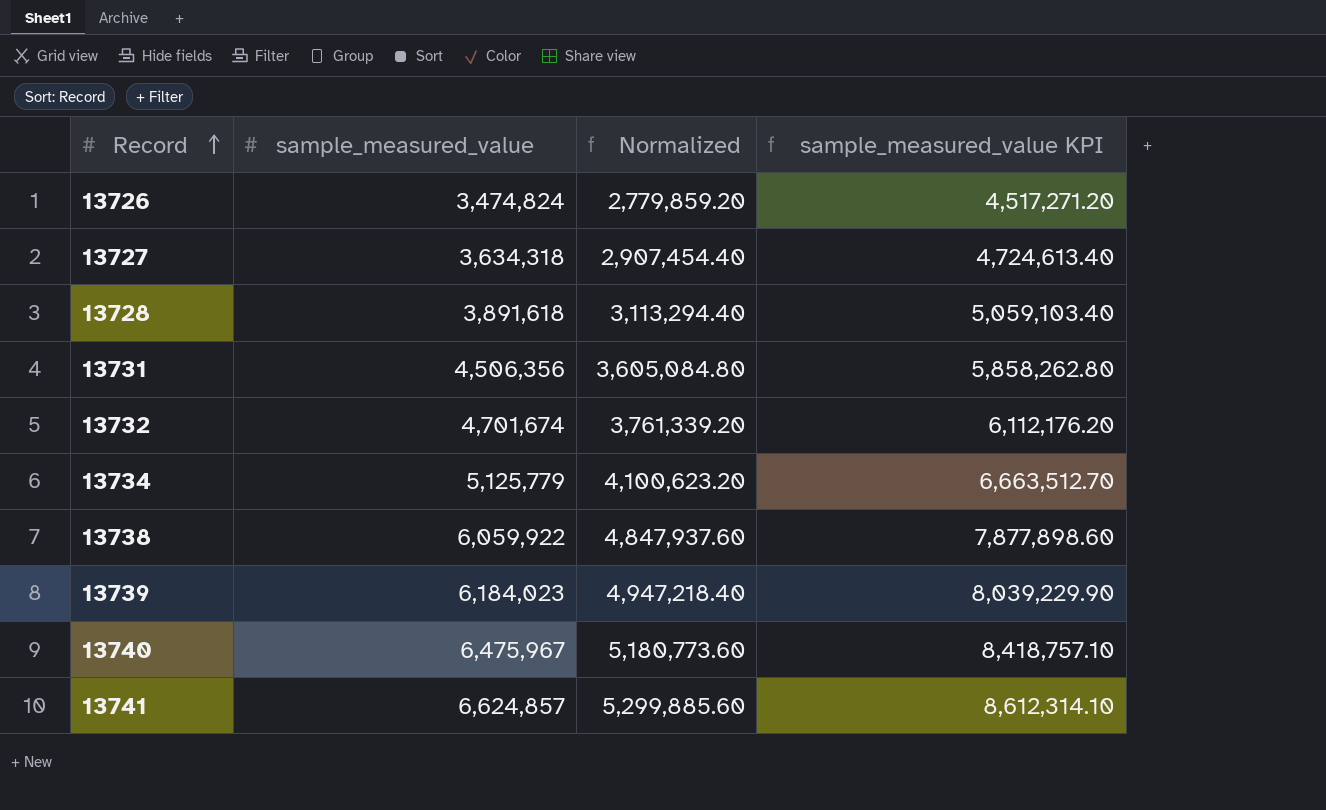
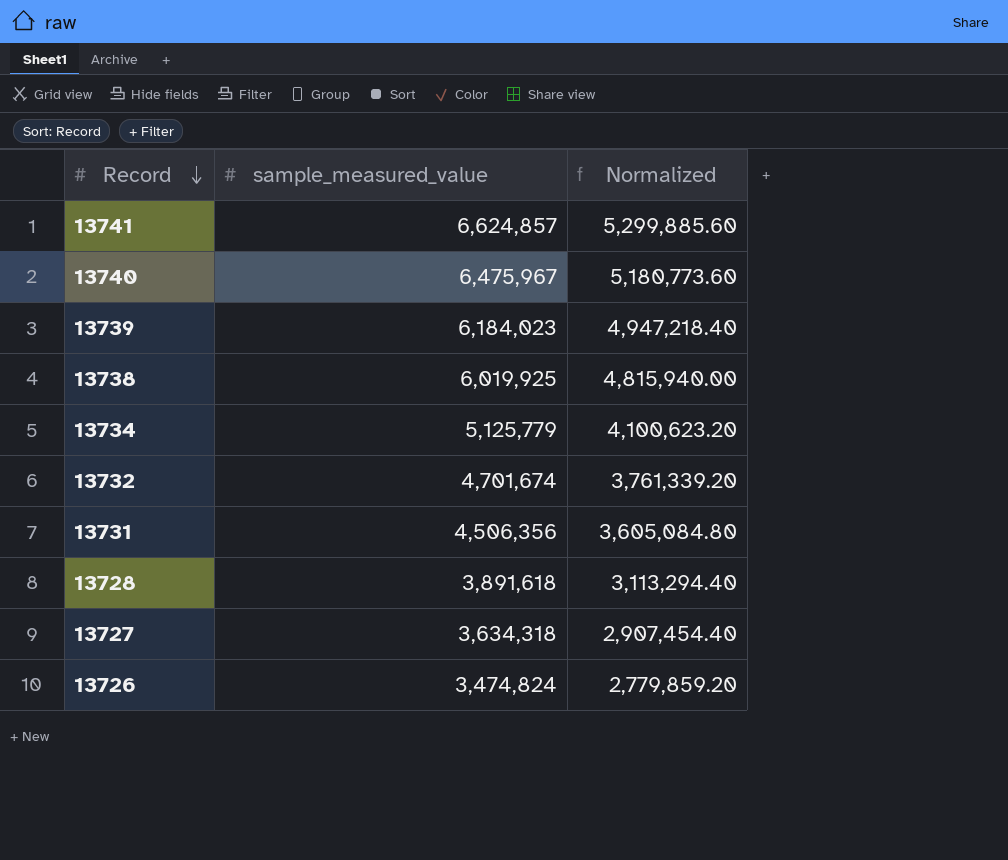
row order: Record ascending -> Record descending
column sample_measured_value KPI | formula: [sample_measured_value] * 1.3 -> none
13738 | sample_measured_value: 6,059,922 -> 6,019,925
13738 | Normalized: 4,847,937.60 -> 4,815,940.00

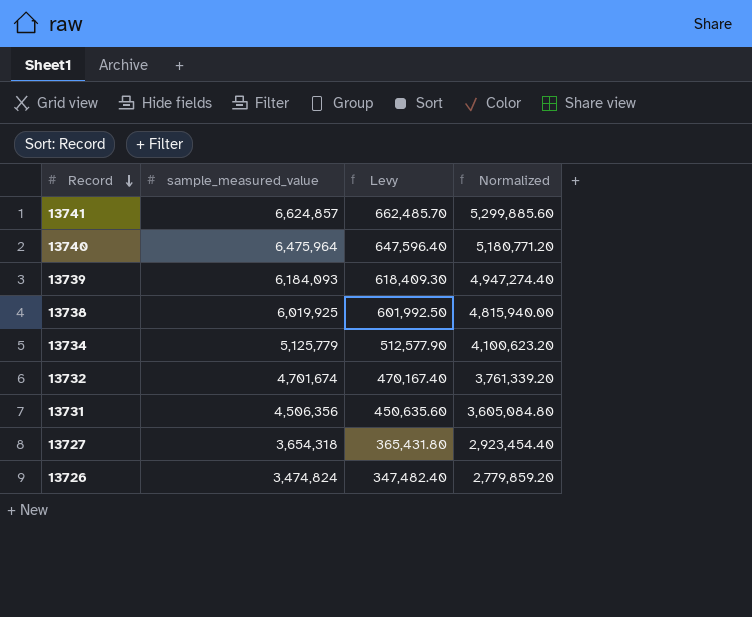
column Levy | formula: none -> [sample_measured_value] * 0.1
row 13728: 3,891,618 | 3,113,294.40 -> none
13740 | sample_measured_value: 6,475,967 -> 6,475,964
13740 | Normalized: 5,180,773.60 -> 5,180,771.20
13739 | sample_measured_value: 6,184,023 -> 6,184,093
13739 | Normalized: 4,947,218.40 -> 4,947,274.40
13727 | sample_measured_value: 3,634,318 -> 3,654,318
13727 | Normalized: 2,907,454.40 -> 2,923,454.40

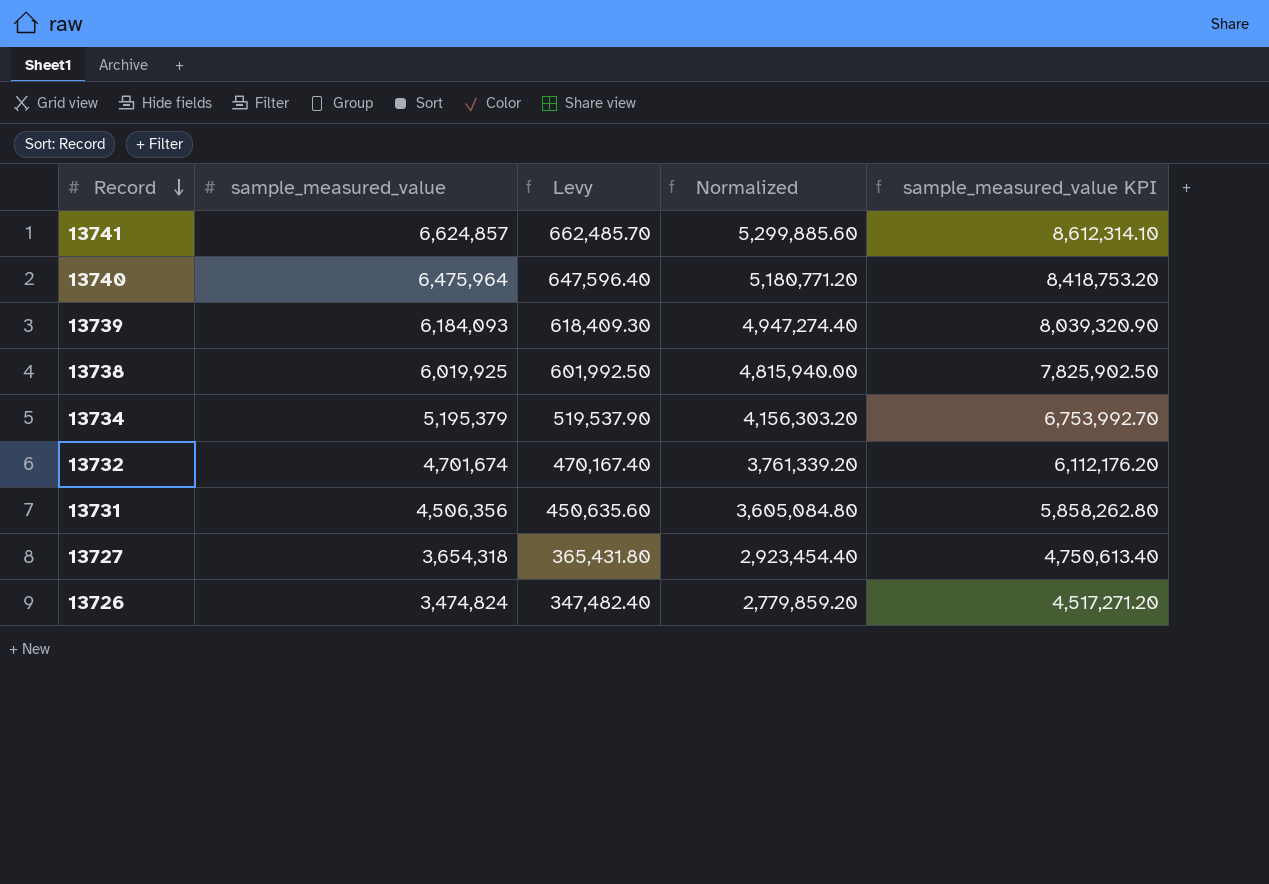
column sample_measured_value KPI | formula: none -> [sample_measured_value] * 1.3
13734 | sample_measured_value: 5,125,779 -> 5,195,379
13734 | Levy: 512,577.90 -> 519,537.90
13734 | Normalized: 4,100,623.20 -> 4,156,303.20

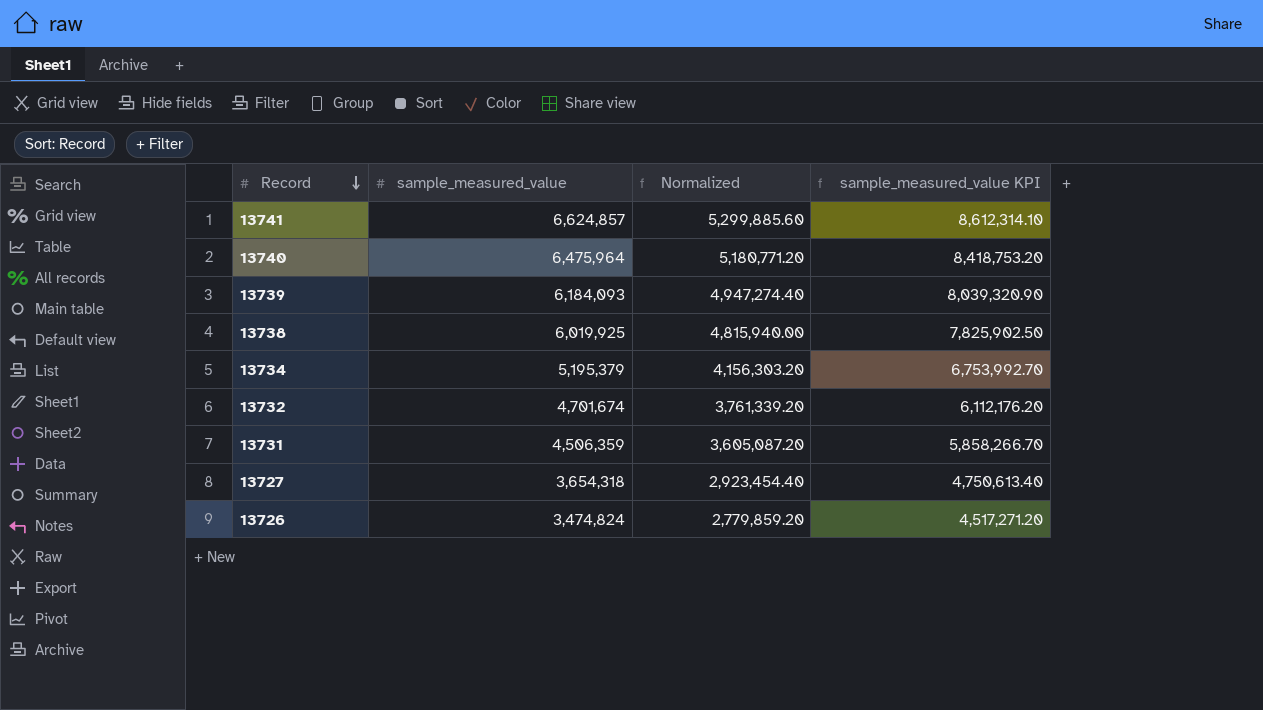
column Levy | formula: [sample_measured_value] * 0.1 -> none
13731 | sample_measured_value: 4,506,356 -> 4,506,359
13731 | Normalized: 3,605,084.80 -> 3,605,087.20
13731 | sample_measured_value KPI: 5,858,262.80 -> 5,858,266.70

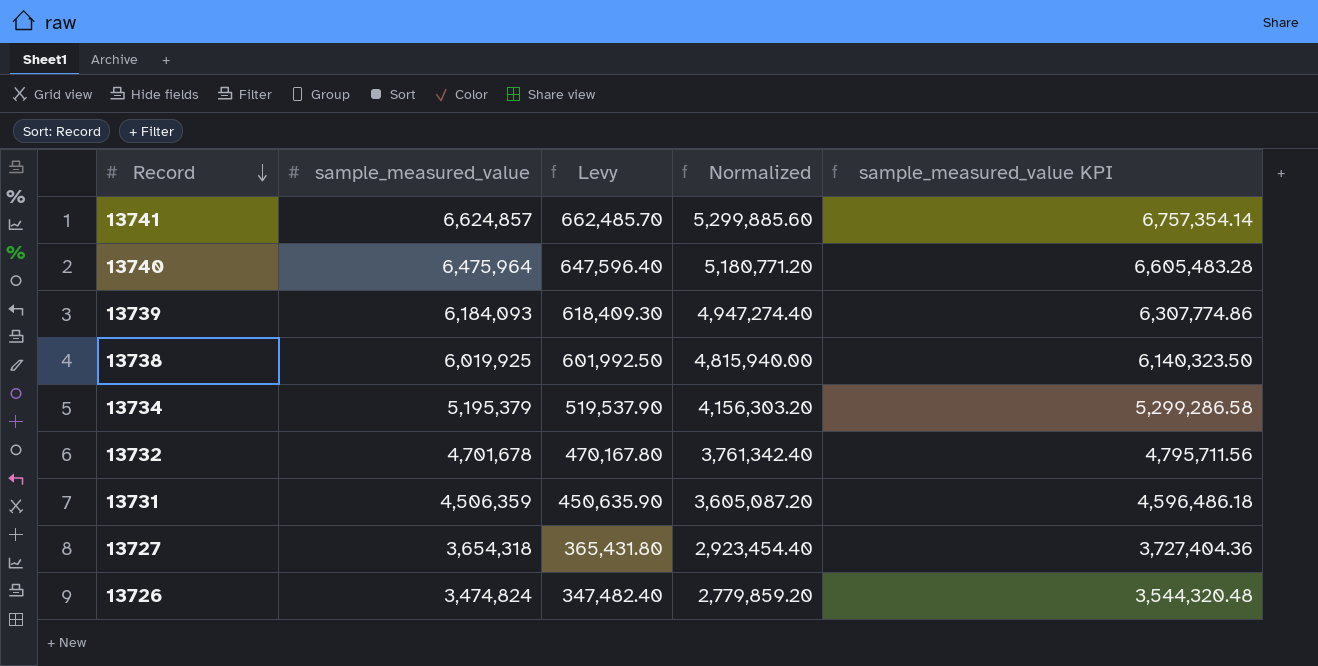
column Levy | formula: none -> [sample_measured_value] * 0.1
column sample_measured_value KPI | formula: [sample_measured_value] * 1.3 -> [sample_measured_value] * 1.02
13732 | sample_measured_value: 4,701,674 -> 4,701,678
13732 | Normalized: 3,761,339.20 -> 3,761,342.40

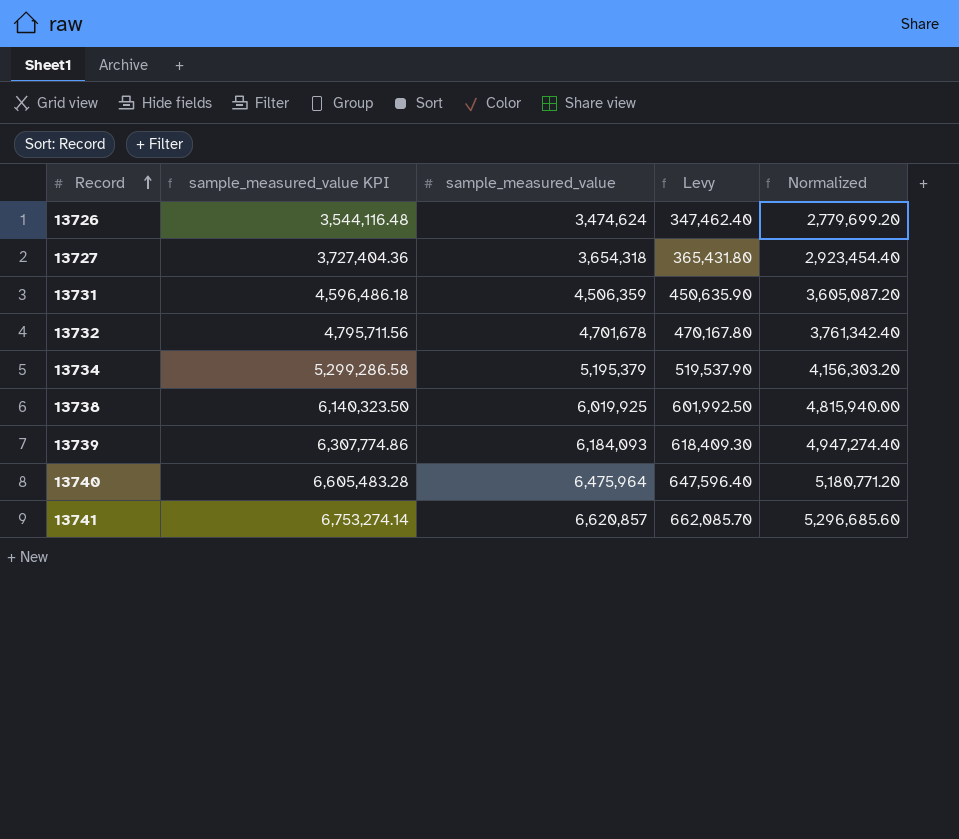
row order: Record descending -> Record ascending
column sample_measured_value KPI | position: 5 -> 2
13726 | sample_measured_value KPI: 3,544,320.48 -> 3,544,116.48
13726 | sample_measured_value: 3,474,824 -> 3,474,624
13726 | Levy: 347,482.40 -> 347,462.40
13726 | Normalized: 2,779,859.20 -> 2,779,699.20
13741 | sample_measured_value KPI: 6,757,354.14 -> 6,753,274.14
13741 | sample_measured_value: 6,624,857 -> 6,620,857
13741 | Levy: 662,485.70 -> 662,085.70
13741 | Normalized: 5,299,885.60 -> 5,296,685.60

